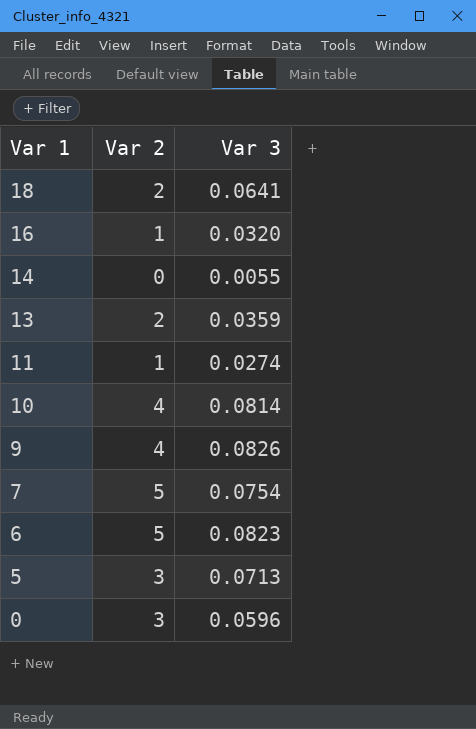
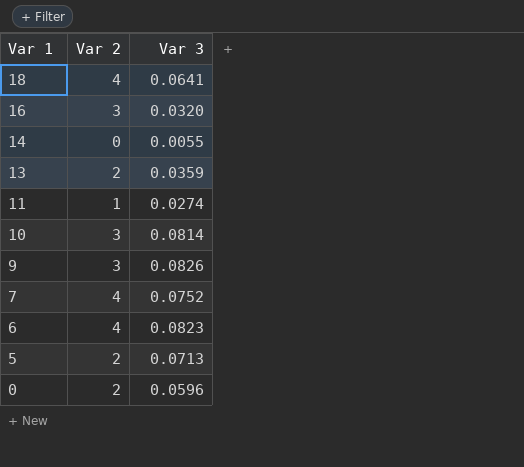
18 | Var 2: 2 -> 4
16 | Var 2: 1 -> 3
10 | Var 2: 4 -> 3
9 | Var 2: 4 -> 3
7 | Var 2: 5 -> 4
7 | Var 3: 0.0754 -> 0.0752
6 | Var 2: 5 -> 4
5 | Var 2: 3 -> 2
0 | Var 2: 3 -> 2

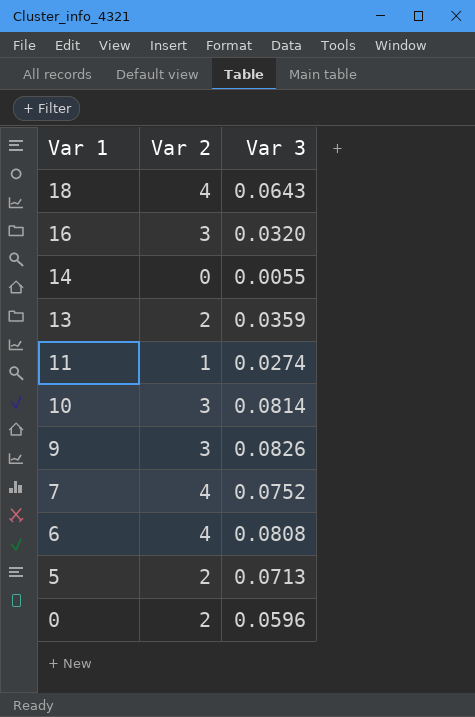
18 | Var 3: 0.0641 -> 0.0643
6 | Var 3: 0.0823 -> 0.0808

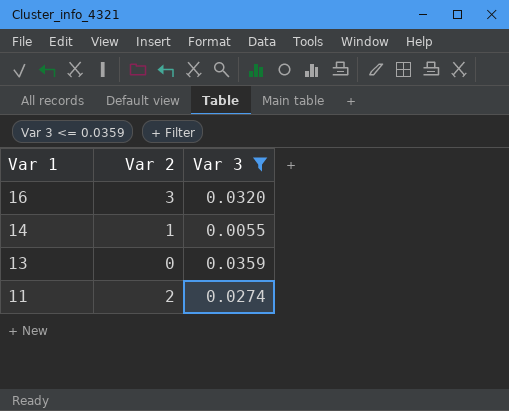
filter: none -> Var 3 <= 0.0359
14 | Var 2: 0 -> 1
13 | Var 2: 2 -> 0
11 | Var 2: 1 -> 2

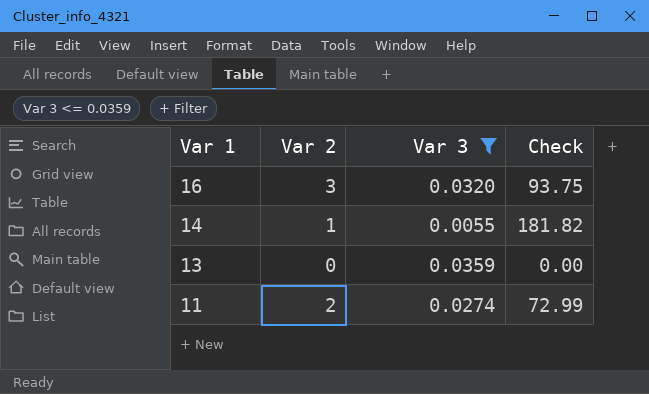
column Check | formula: none -> [Var 2] / [Var 3]

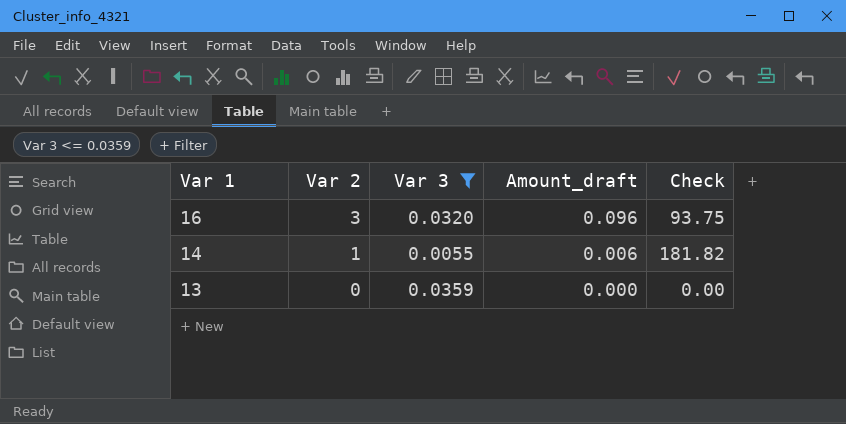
column Amount_draft | formula: none -> [Var 2] * [Var 3]
row 11: 2 | 0.0274 | 72.99 -> none

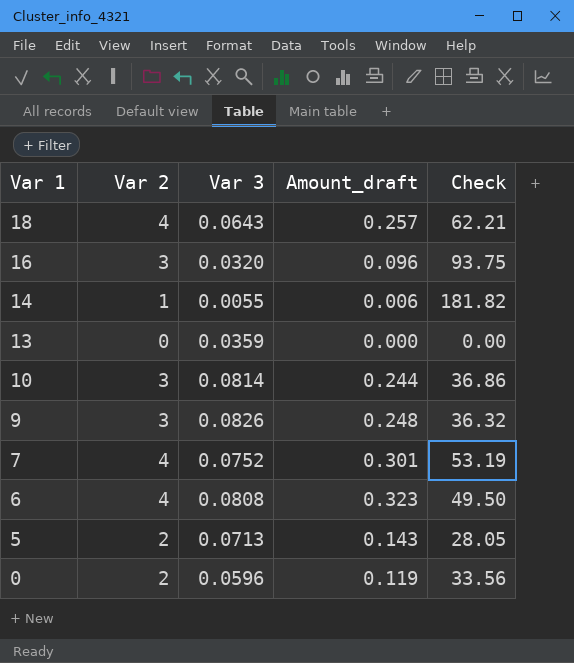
filter: Var 3 <= 0.0359 -> none

